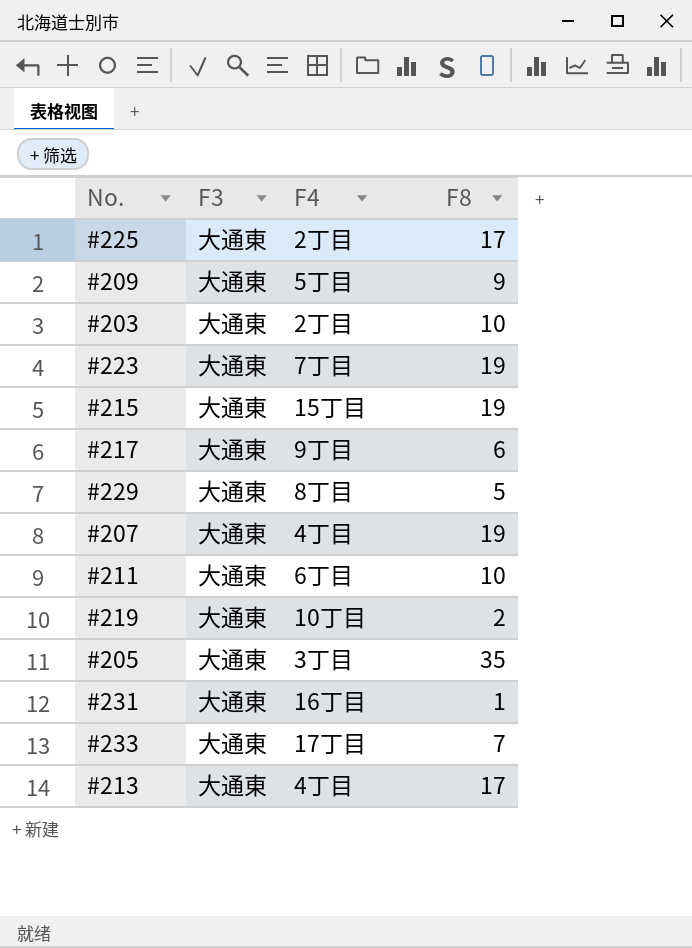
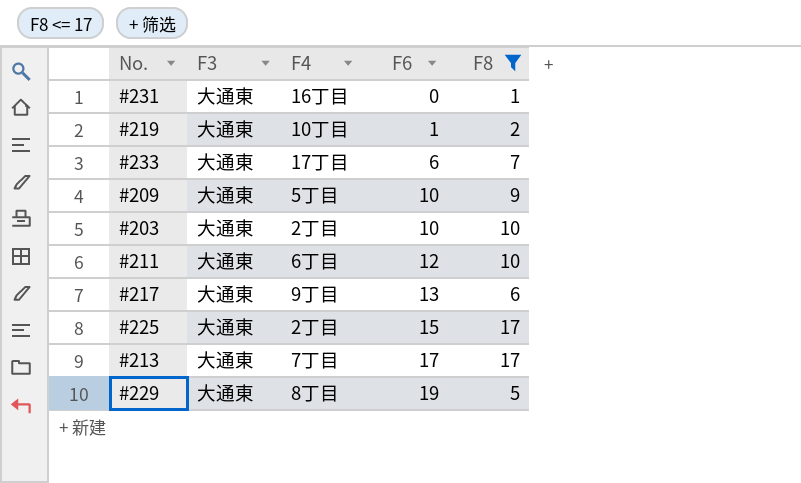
filter: none -> F8 <= 17
row order: none -> F6 ascending
column F6 | position: none -> 4
#213 | F4: 4丁目 -> 7丁目

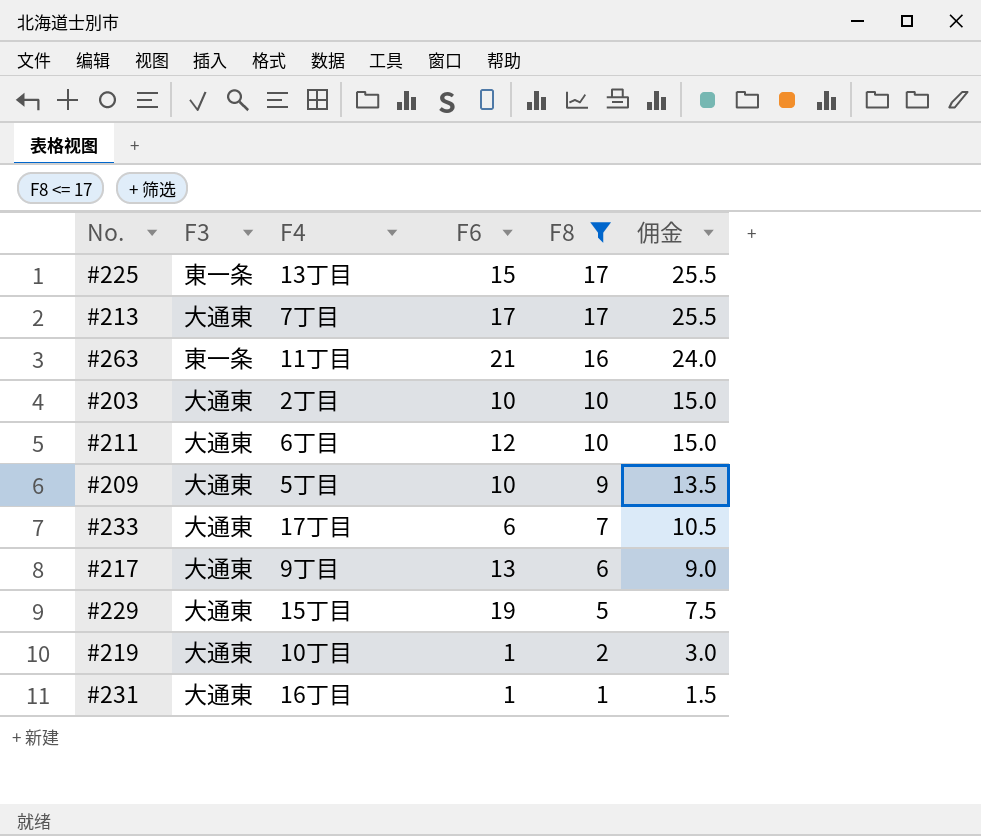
row order: F6 ascending -> F8 descending
column 佣金 | formula: none -> [F8] * 1.5
#225 | F3: 大通東 -> 東一条
#225 | F4: 2丁目 -> 13丁目
row #263: none -> 東一条 | 11丁目 | 21 | 16 | 24.0
#229 | F4: 8丁目 -> 15丁目
#231 | F6: 0 -> 1

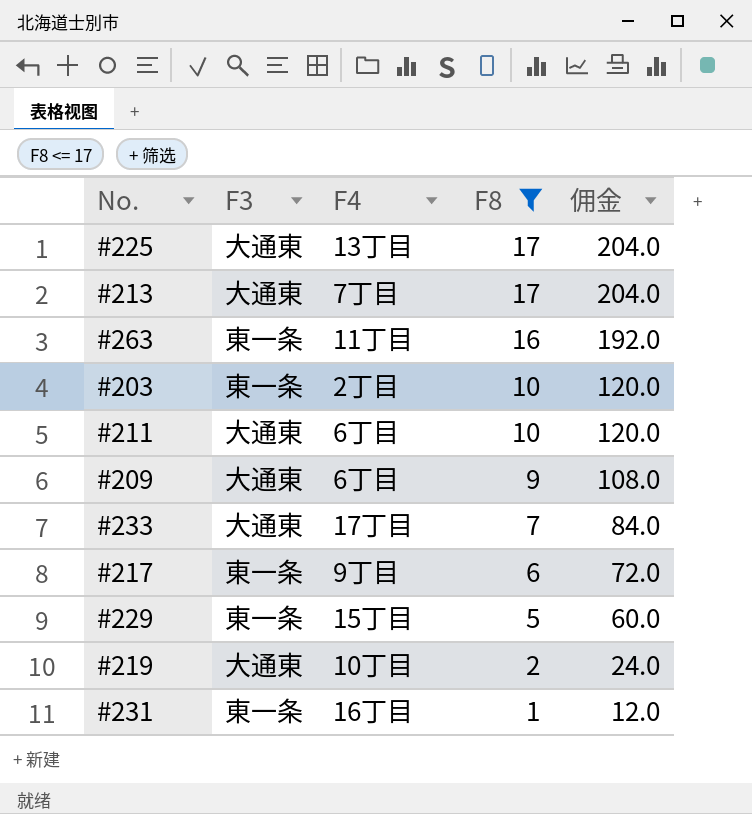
column F6 | position: 4 -> none
column 佣金 | formula: [F8] * 1.5 -> [F8] * 12
#225 | F3: 東一条 -> 大通東
#203 | F3: 大通東 -> 東一条
#209 | F4: 5丁目 -> 6丁目
#217 | F3: 大通東 -> 東一条
#229 | F3: 大通東 -> 東一条
#231 | F3: 大通東 -> 東一条

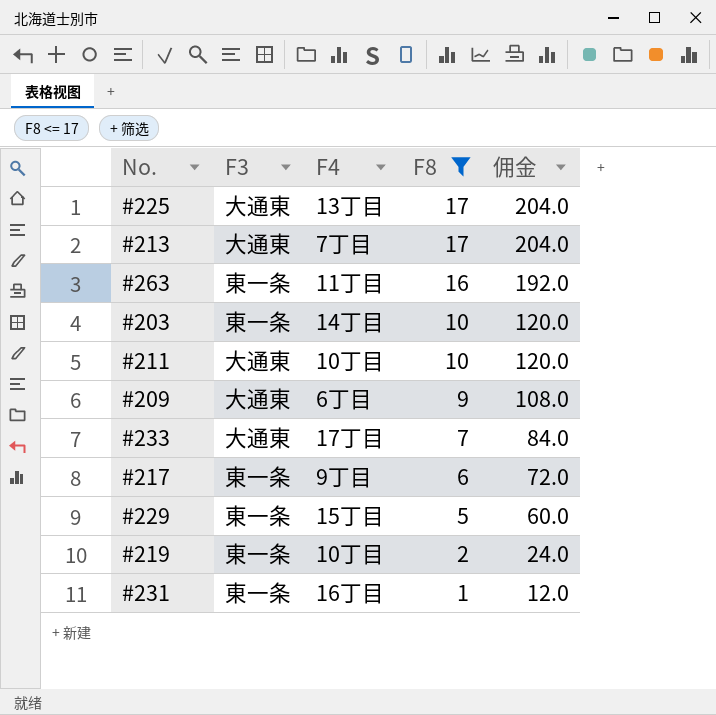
#203 | F4: 2丁目 -> 14丁目
#211 | F4: 6丁目 -> 10丁目
#219 | F3: 大通東 -> 東一条

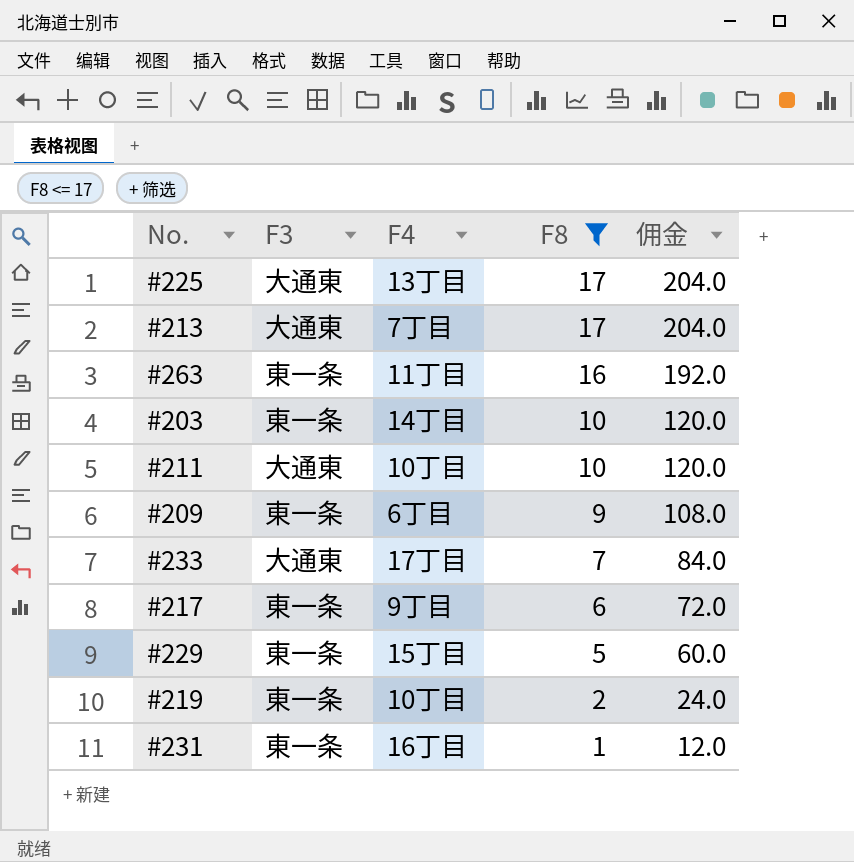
#209 | F3: 大通東 -> 東一条

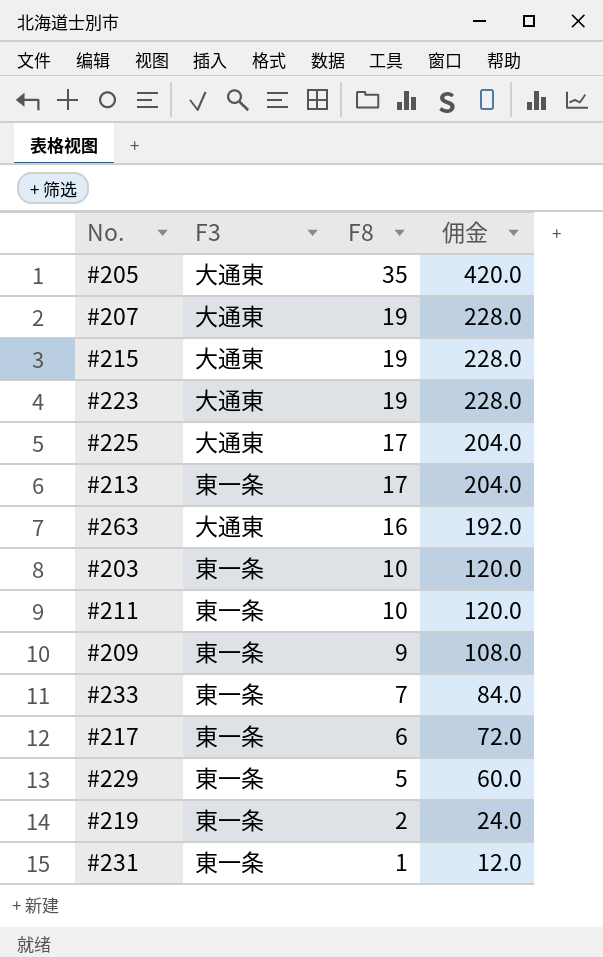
filter: F8 <= 17 -> none
column F4 | position: 3 -> none
#213 | F3: 大通東 -> 東一条
#263 | F3: 東一条 -> 大通東
#211 | F3: 大通東 -> 東一条
#233 | F3: 大通東 -> 東一条

